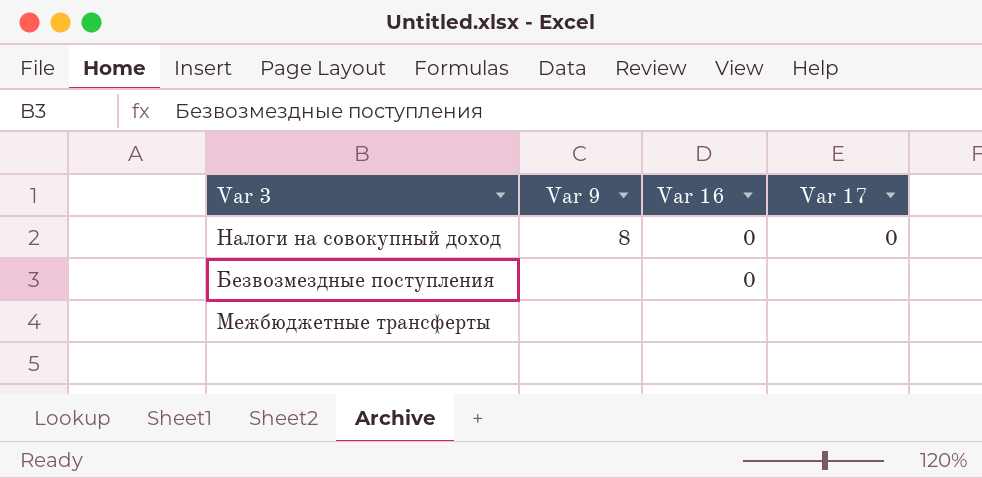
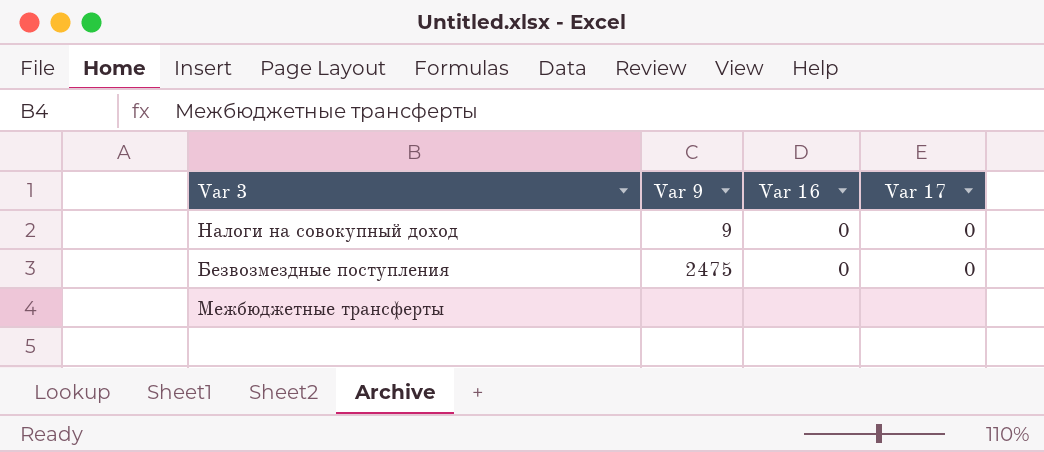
Налоги на совокупный доход | Var 9: 8 -> 9
Безвозмездные поступления | Var 9: none -> 2475
Безвозмездные поступления | Var 17: none -> 0

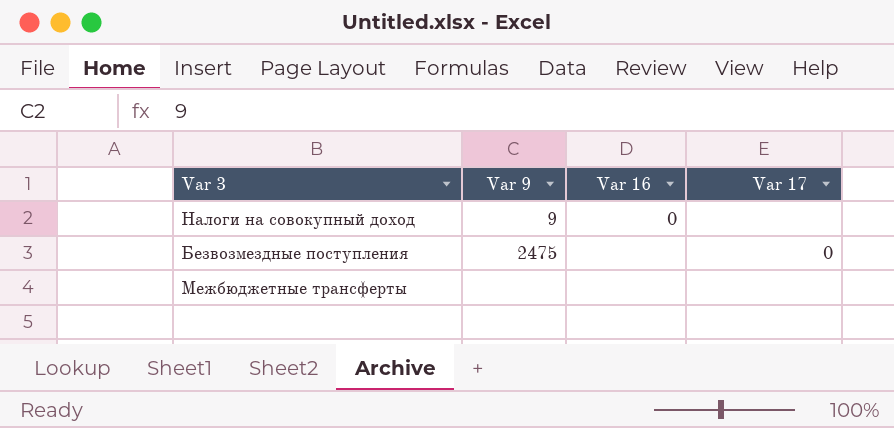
Налоги на совокупный доход | Var 17: 0 -> none
Безвозмездные поступления | Var 16: 0 -> none

